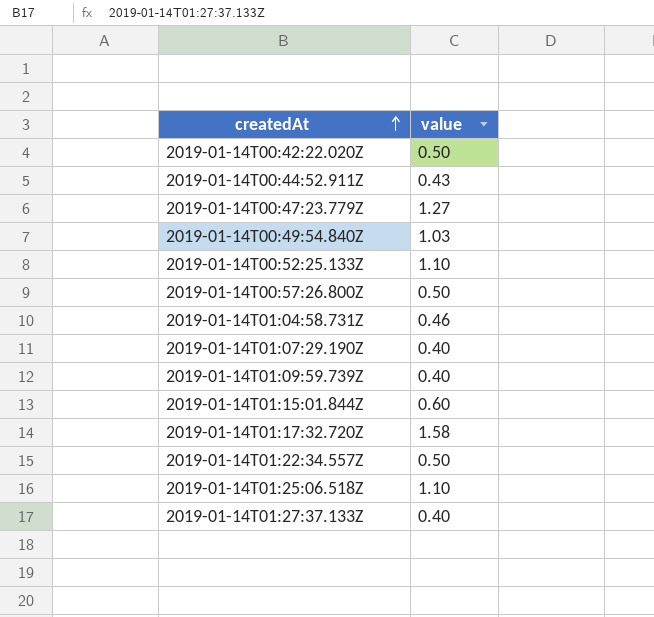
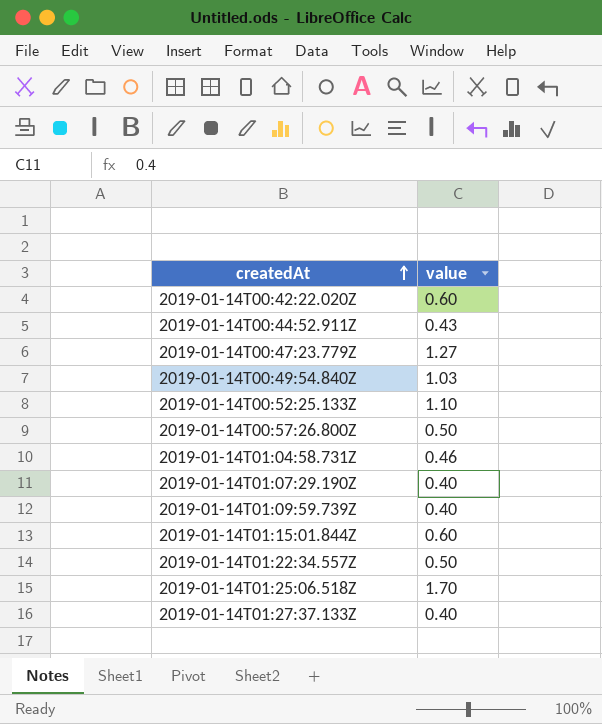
row 2019-01-14T01:17:32.720Z: 1.58 -> none
2019-01-14T00:42:22.020Z | value: 0.50 -> 0.60
2019-01-14T01:25:06.518Z | value: 1.10 -> 1.70

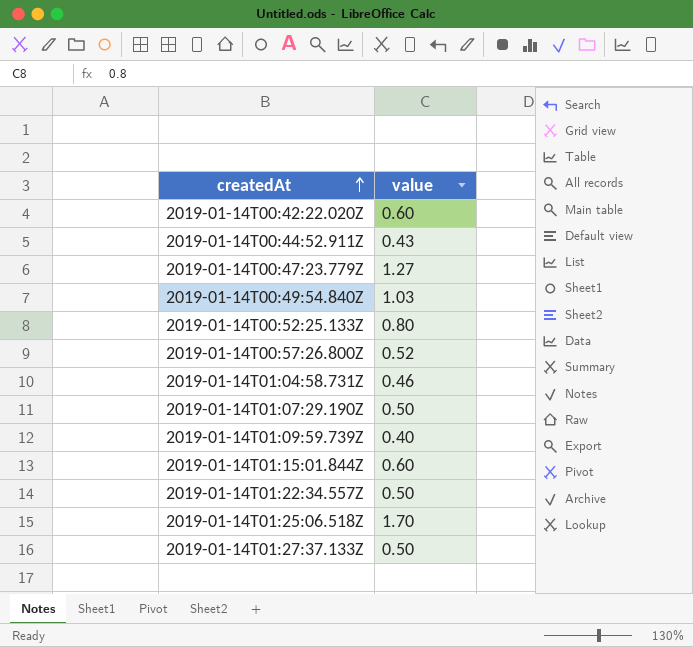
2019-01-14T00:52:25.133Z | value: 1.10 -> 0.80
2019-01-14T00:57:26.800Z | value: 0.50 -> 0.52
2019-01-14T01:07:29.190Z | value: 0.40 -> 0.50
2019-01-14T01:27:37.133Z | value: 0.40 -> 0.50

